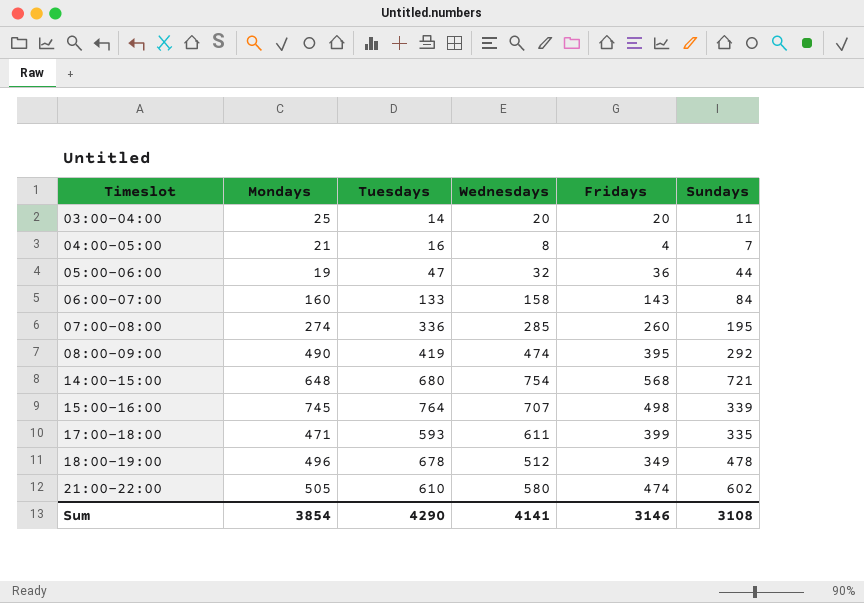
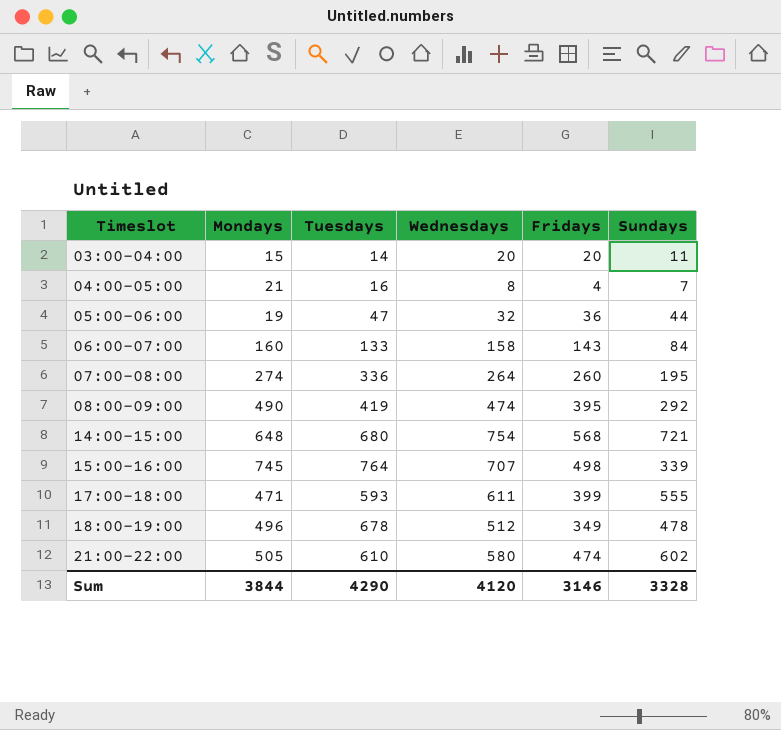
03:00-04:00 | Mondays: 25 -> 15
07:00-08:00 | Wednesdays: 285 -> 264
17:00-18:00 | Sundays: 335 -> 555
Sum | Mondays: 3854 -> 3844
Sum | Wednesdays: 4141 -> 4120
Sum | Sundays: 3108 -> 3328

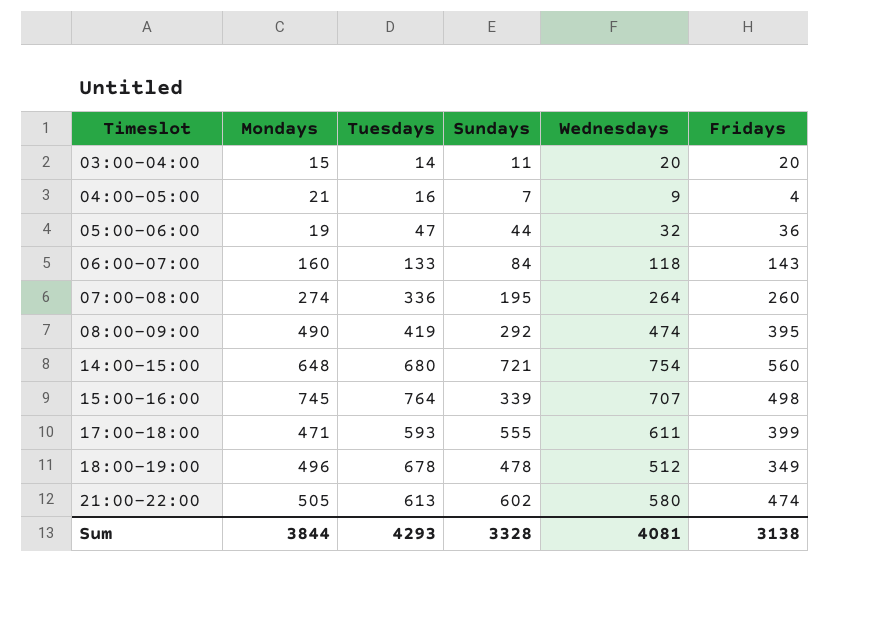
column Sundays | position: 6 -> 4
04:00-05:00 | Wednesdays: 8 -> 9
06:00-07:00 | Wednesdays: 158 -> 118
14:00-15:00 | Fridays: 568 -> 560
21:00-22:00 | Tuesdays: 610 -> 613
Sum | Tuesdays: 4290 -> 4293
Sum | Wednesdays: 4120 -> 4081
Sum | Fridays: 3146 -> 3138

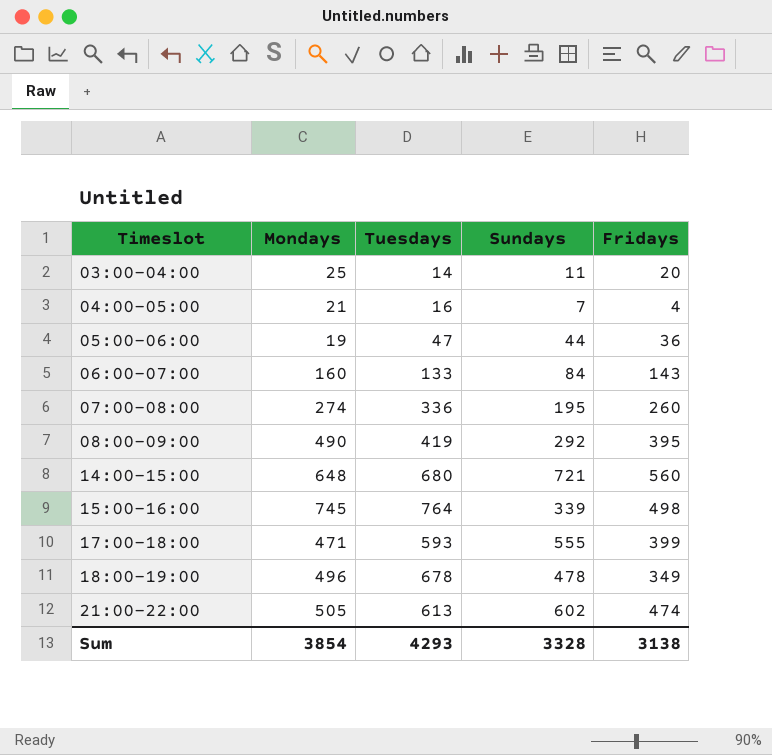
column Wednesdays | position: 5 -> none
03:00-04:00 | Mondays: 15 -> 25
Sum | Mondays: 3844 -> 3854

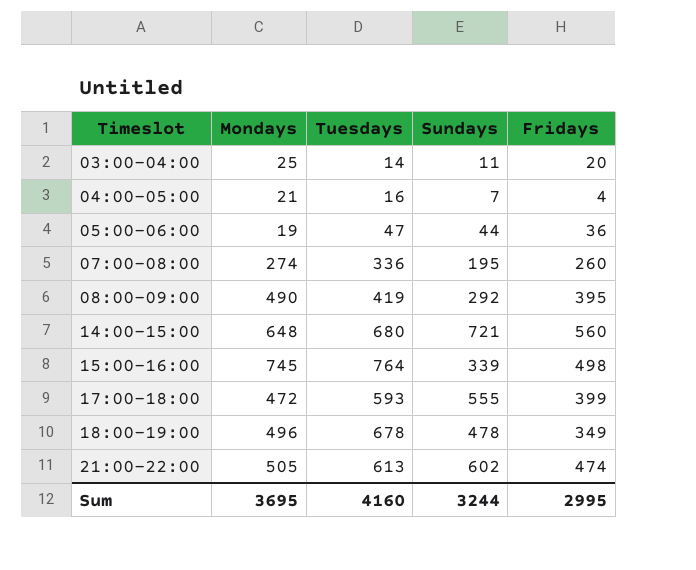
row 06:00-07:00: 160 | 133 | 84 | 143 -> none
17:00-18:00 | Mondays: 471 -> 472
Sum | Mondays: 3854 -> 3695
Sum | Tuesdays: 4293 -> 4160
Sum | Sundays: 3328 -> 3244
Sum | Fridays: 3138 -> 2995

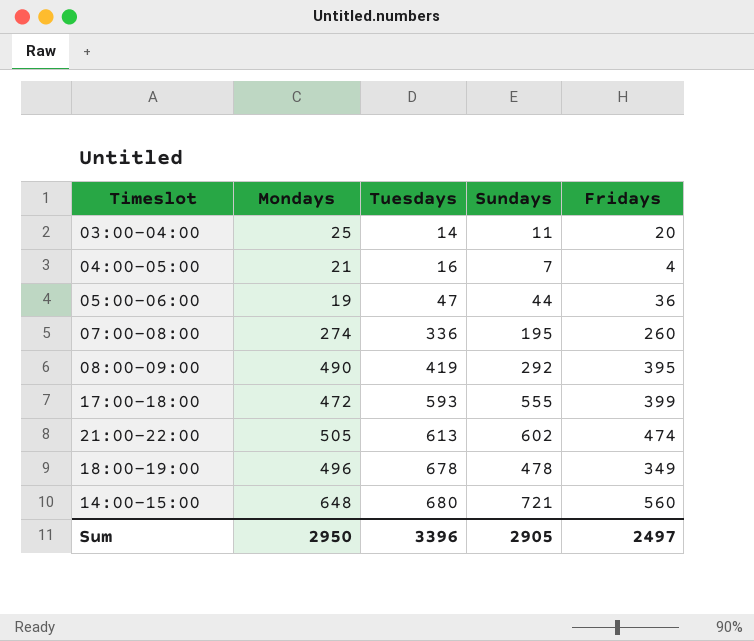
row order: Timeslot ascending -> Tuesdays ascending
row 15:00-16:00: 745 | 764 | 339 | 498 -> none
Sum | Mondays: 3695 -> 2950
Sum | Tuesdays: 4160 -> 3396
Sum | Sundays: 3244 -> 2905
Sum | Fridays: 2995 -> 2497

